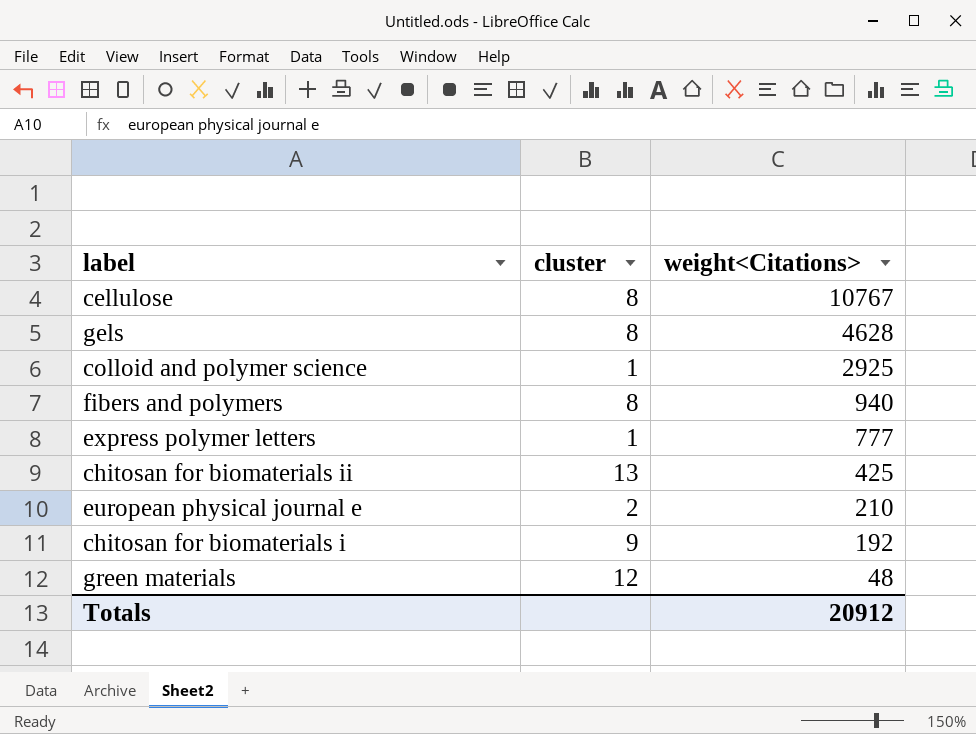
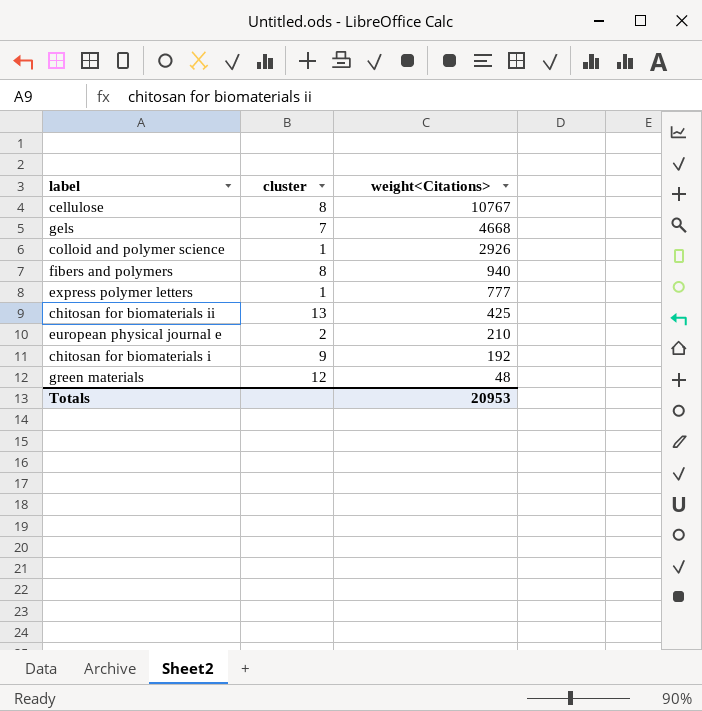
gels | cluster: 8 -> 7
gels | weight<Citations>: 4628 -> 4668
colloid and polymer science | weight<Citations>: 2925 -> 2926
Totals | weight<Citations>: 20912 -> 20953

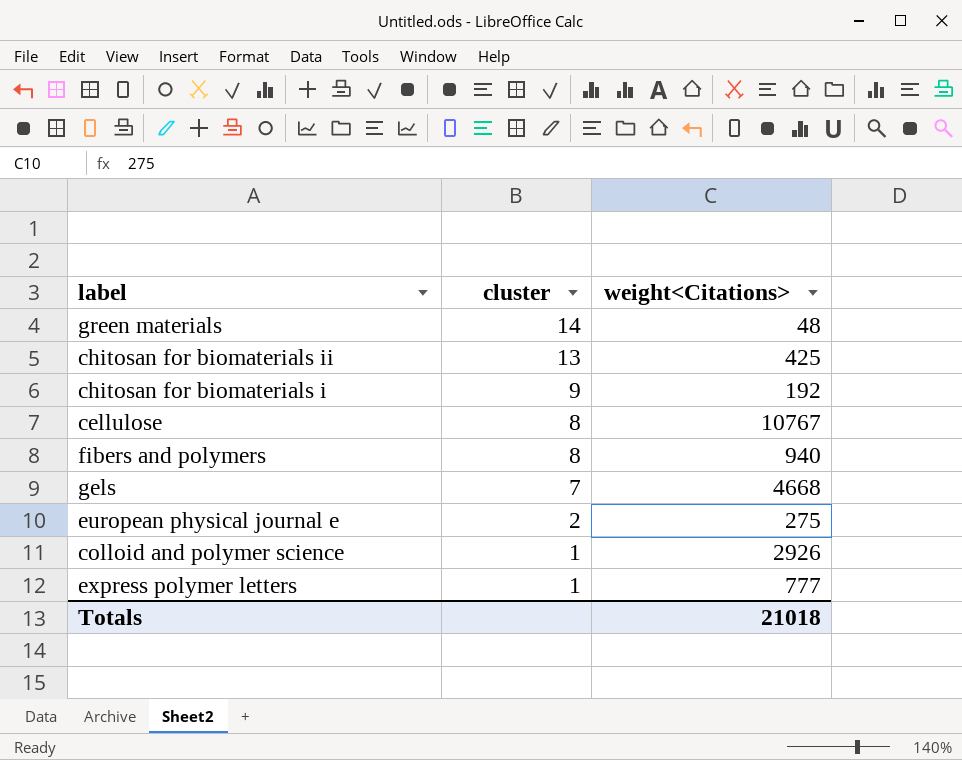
row order: weight<Citations> descending -> cluster descending
green materials | cluster: 12 -> 14
european physical journal e | weight<Citations>: 210 -> 275
Totals | weight<Citations>: 20953 -> 21018

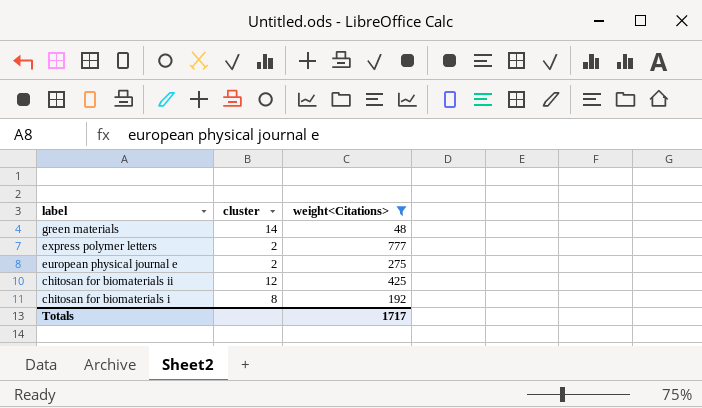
filter: none -> weight<Citations> <= 777
row order: cluster descending -> label descending
express polymer letters | cluster: 1 -> 2
chitosan for biomaterials ii | cluster: 13 -> 12
chitosan for biomaterials i | cluster: 9 -> 8
Totals | weight<Citations>: 21018 -> 1717

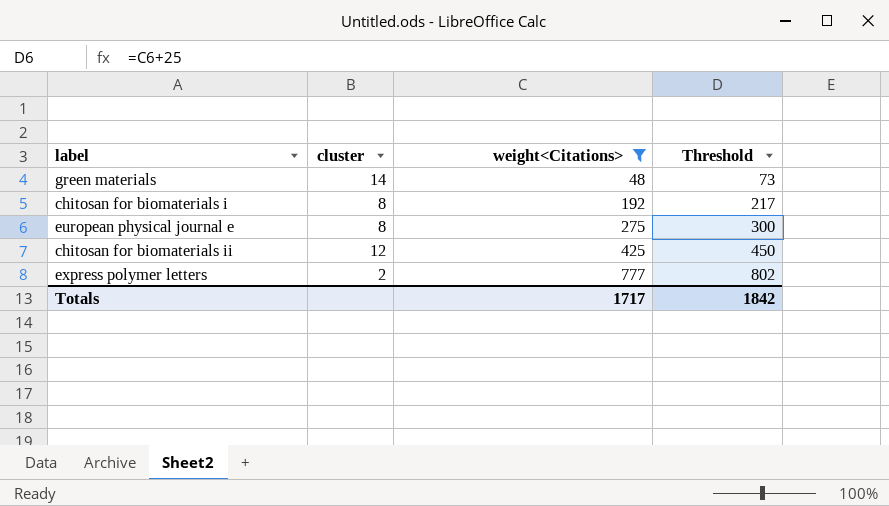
row order: label descending -> weight<Citations> ascending
column Threshold | formula: none -> [weight<Citations>] + 25
european physical journal e | cluster: 2 -> 8

